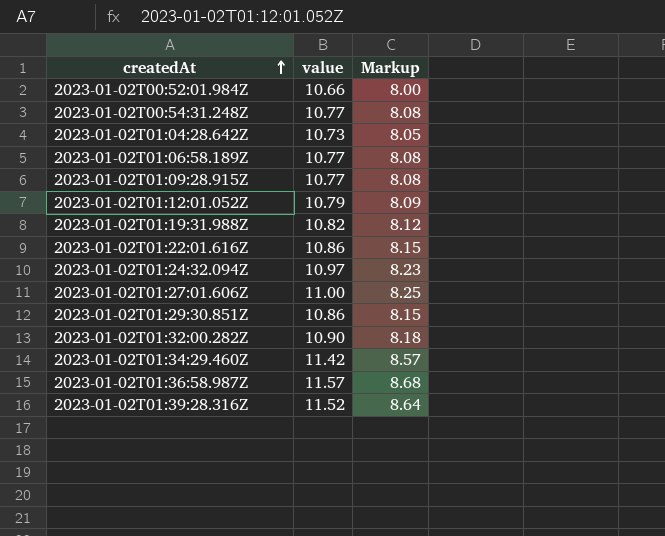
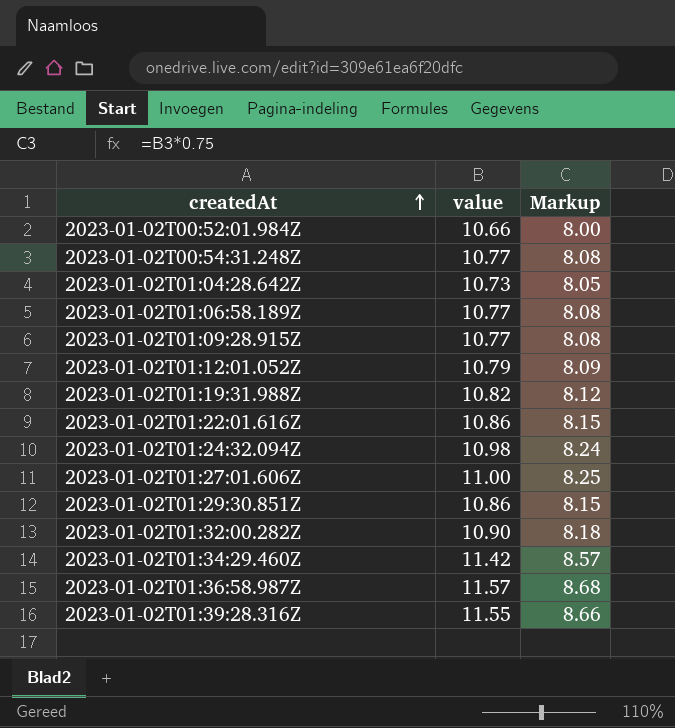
2023-01-02T01:24:32.094Z | value: 10.97 -> 10.98
2023-01-02T01:24:32.094Z | Markup: 8.23 -> 8.24
2023-01-02T01:39:28.316Z | value: 11.52 -> 11.55
2023-01-02T01:39:28.316Z | Markup: 8.64 -> 8.66

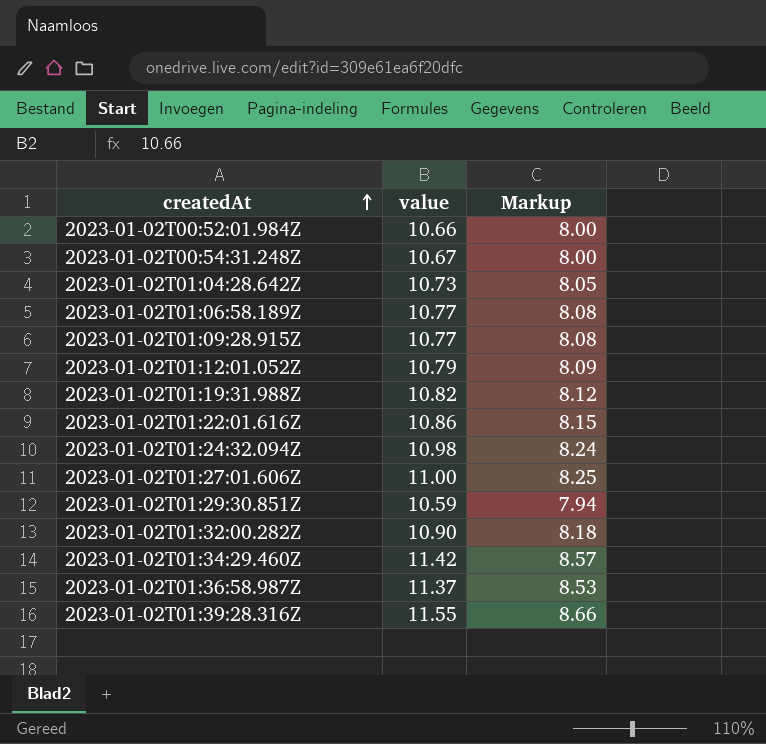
2023-01-02T00:54:31.248Z | value: 10.77 -> 10.67
2023-01-02T00:54:31.248Z | Markup: 8.08 -> 8.00
2023-01-02T01:29:30.851Z | value: 10.86 -> 10.59
2023-01-02T01:29:30.851Z | Markup: 8.15 -> 7.94
2023-01-02T01:36:58.987Z | value: 11.57 -> 11.37
2023-01-02T01:36:58.987Z | Markup: 8.68 -> 8.53

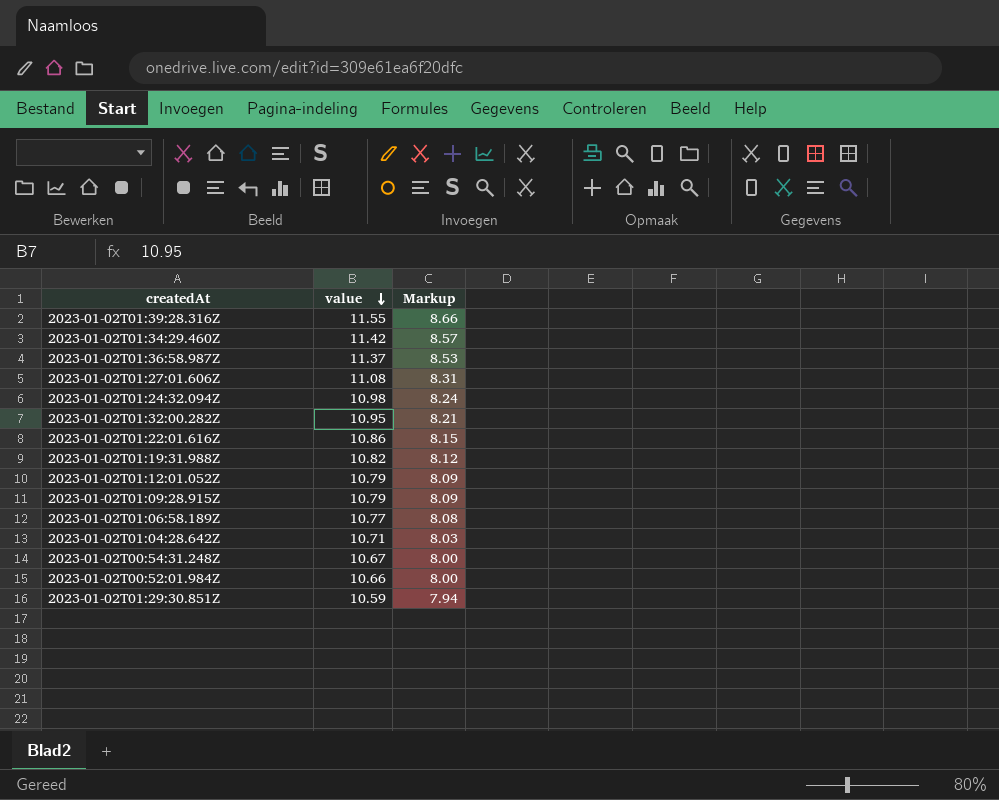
row order: createdAt ascending -> value descending
2023-01-02T01:27:01.606Z | value: 11.00 -> 11.08
2023-01-02T01:27:01.606Z | Markup: 8.25 -> 8.31
2023-01-02T01:32:00.282Z | value: 10.90 -> 10.95
2023-01-02T01:32:00.282Z | Markup: 8.18 -> 8.21
2023-01-02T01:09:28.915Z | value: 10.77 -> 10.79
2023-01-02T01:09:28.915Z | Markup: 8.08 -> 8.09
2023-01-02T01:04:28.642Z | value: 10.73 -> 10.71
2023-01-02T01:04:28.642Z | Markup: 8.05 -> 8.03

